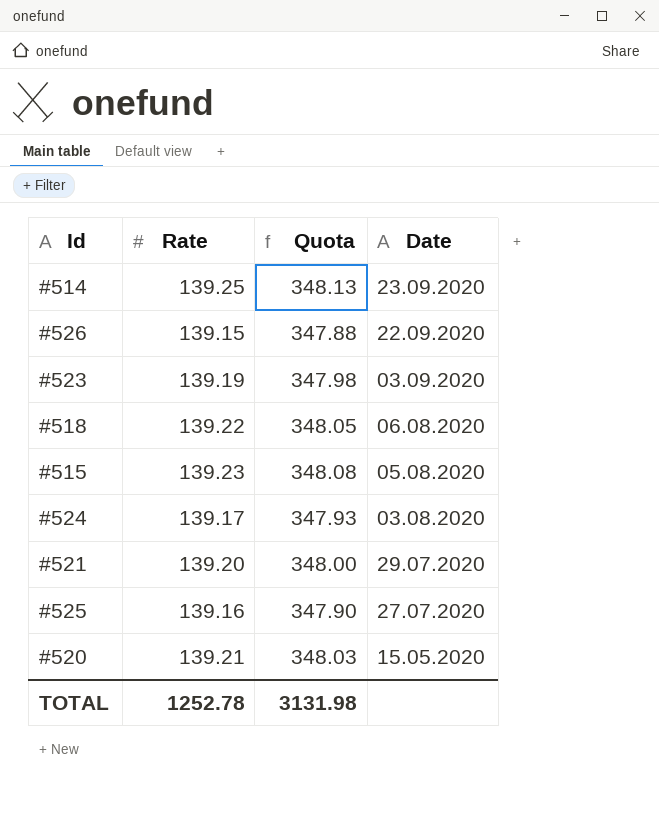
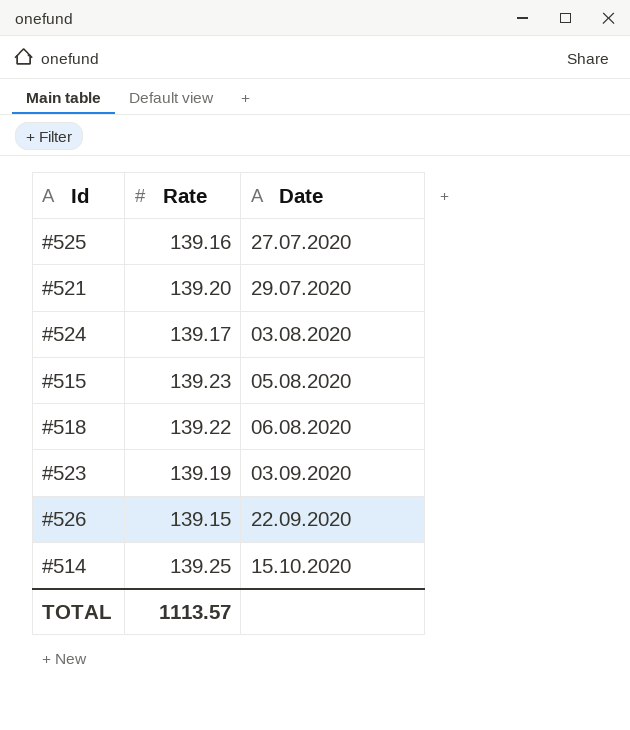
row order: Date descending -> Date ascending
column Quota | formula: [Rate] * 2.5 -> none
row #520: 139.21 | 348.03 | 15.05.2020 -> none
#514 | Date: 23.09.2020 -> 15.10.2020
TOTAL | Rate: 1252.78 -> 1113.57

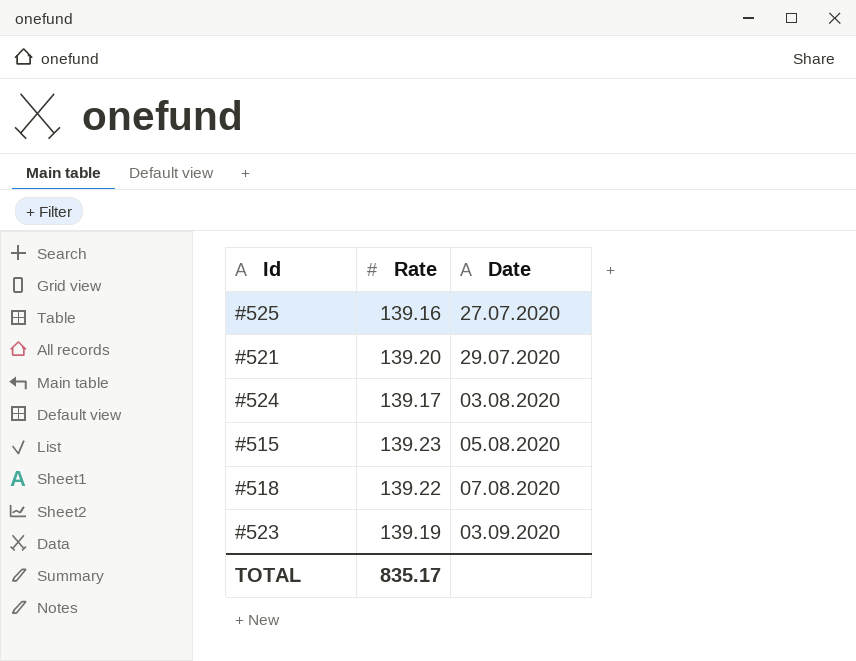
row #526: 139.15 | 22.09.2020 -> none
row #514: 139.25 | 15.10.2020 -> none
#518 | Date: 06.08.2020 -> 07.08.2020
TOTAL | Rate: 1113.57 -> 835.17

